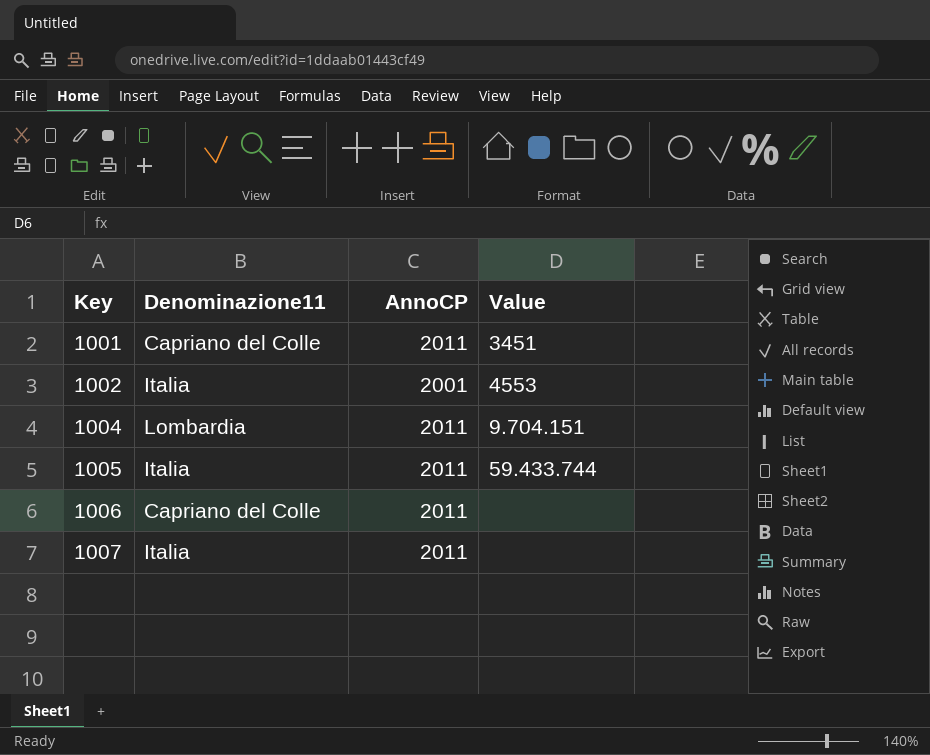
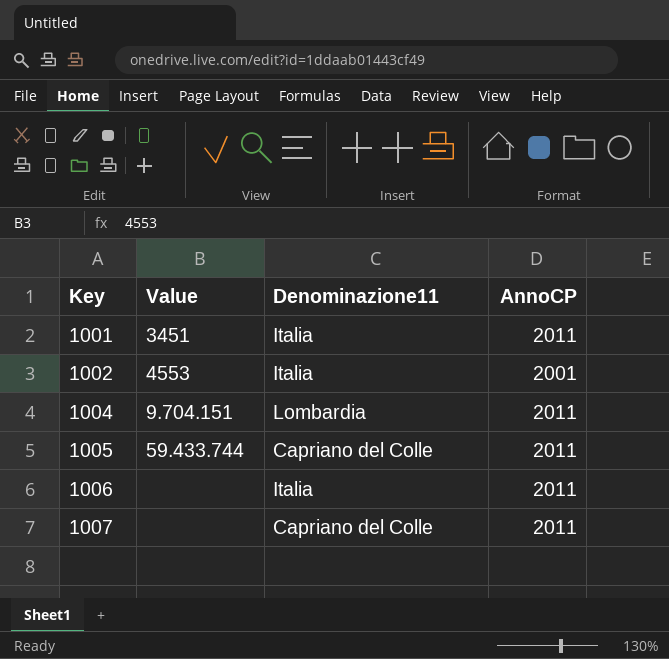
column Value | position: 4 -> 2
1001 | Denominazione11: Capriano del Colle -> Italia
1005 | Denominazione11: Italia -> Capriano del Colle
1006 | Denominazione11: Capriano del Colle -> Italia
1007 | Denominazione11: Italia -> Capriano del Colle

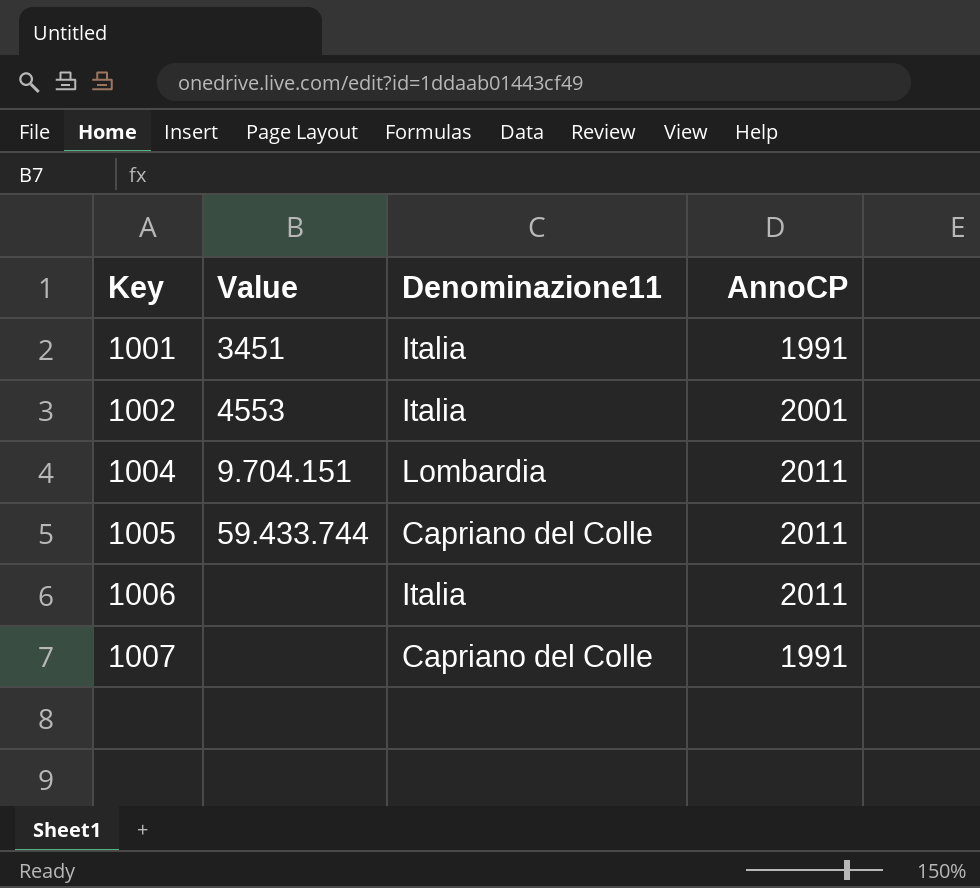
1001 | AnnoCP: 2011 -> 1991
1007 | AnnoCP: 2011 -> 1991

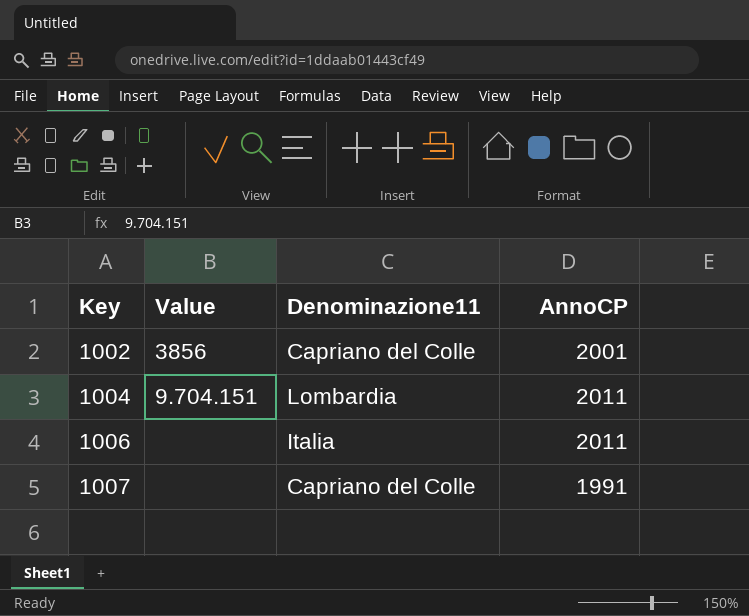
row 1001: 3451 | Italia | 1991 -> none
row 1005: 59.433.744 | Capriano del Colle | 2011 -> none
1002 | Value: 4553 -> 3856
1002 | Denominazione11: Italia -> Capriano del Colle

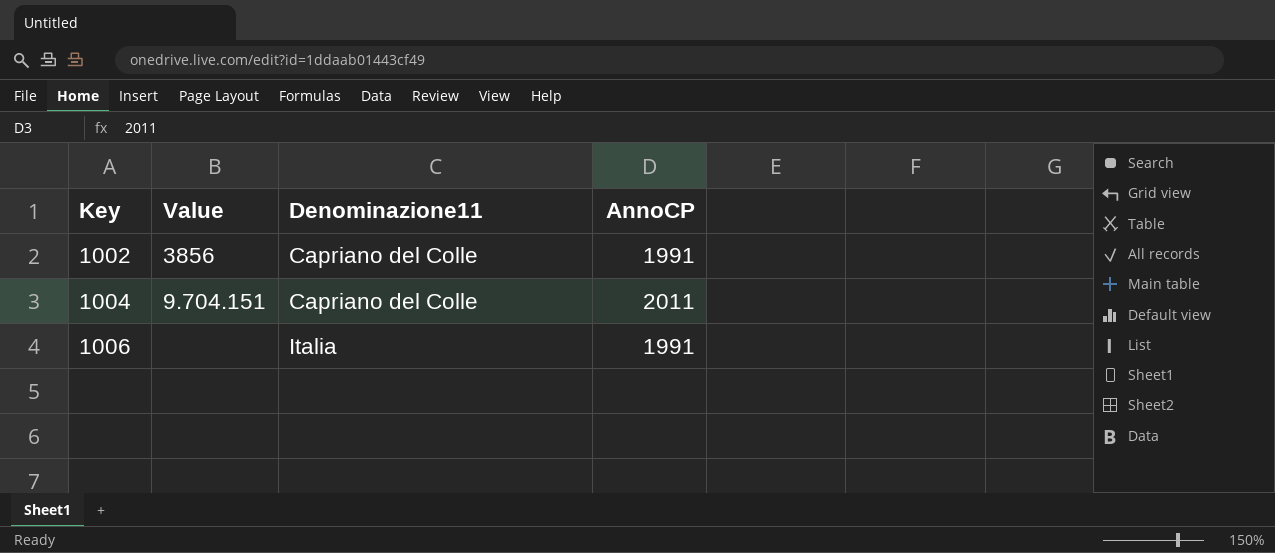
row 1007: none | Capriano del Colle | 1991 -> none
1002 | AnnoCP: 2001 -> 1991
1004 | Denominazione11: Lombardia -> Capriano del Colle
1006 | AnnoCP: 2011 -> 1991

